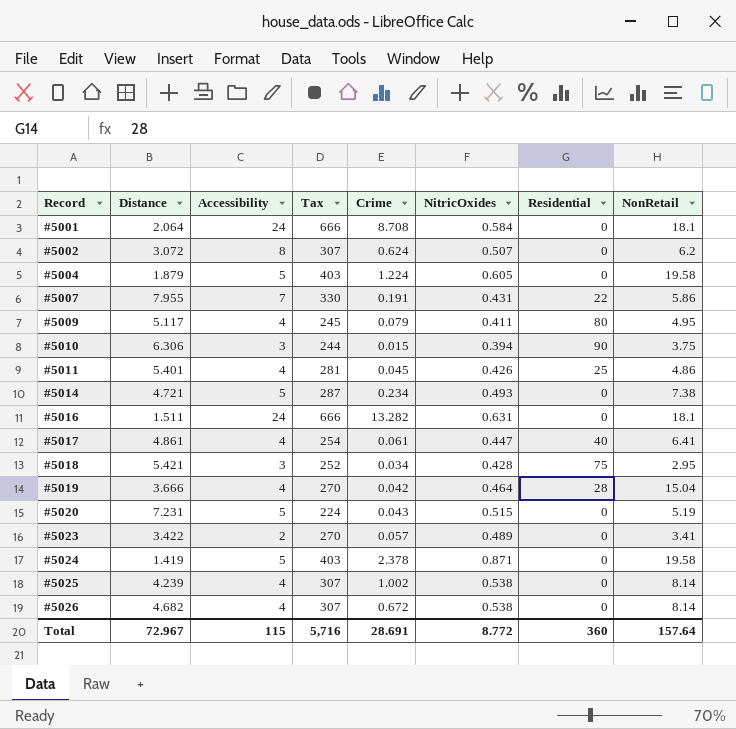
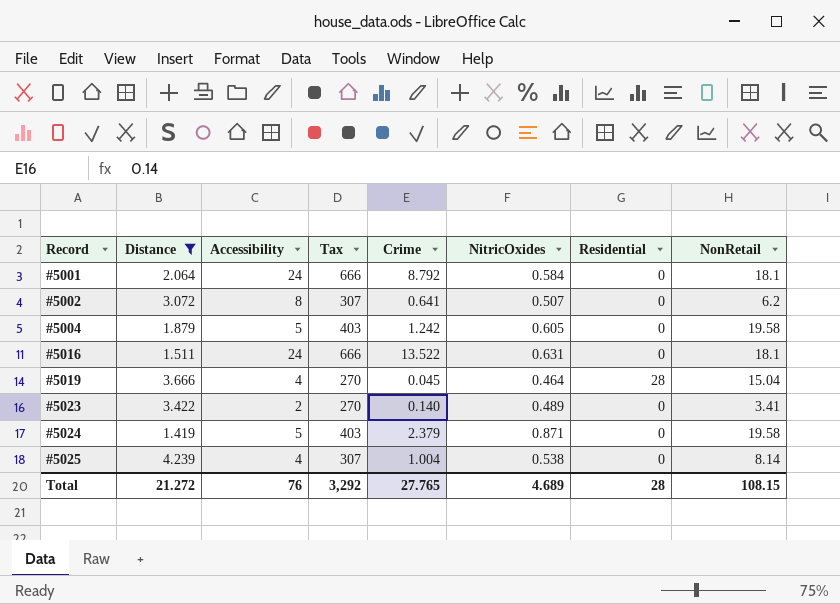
filter: none -> Distance <= 4.239
#5001 | Crime: 8.708 -> 8.792
#5002 | Crime: 0.624 -> 0.641
#5004 | Crime: 1.224 -> 1.242
#5016 | Crime: 13.282 -> 13.522
#5019 | Crime: 0.042 -> 0.045
#5023 | Crime: 0.057 -> 0.140
#5024 | Crime: 2.378 -> 2.379
#5025 | Crime: 1.002 -> 1.004
Total | Distance: 72.967 -> 21.272
Total | Accessibility: 115 -> 76
Total | Tax: 5,716 -> 3,292
Total | Crime: 28.691 -> 27.765
Total | NitricOxides: 8.772 -> 4.689
Total | Residential: 360 -> 28
Total | NonRetail: 157.64 -> 108.15

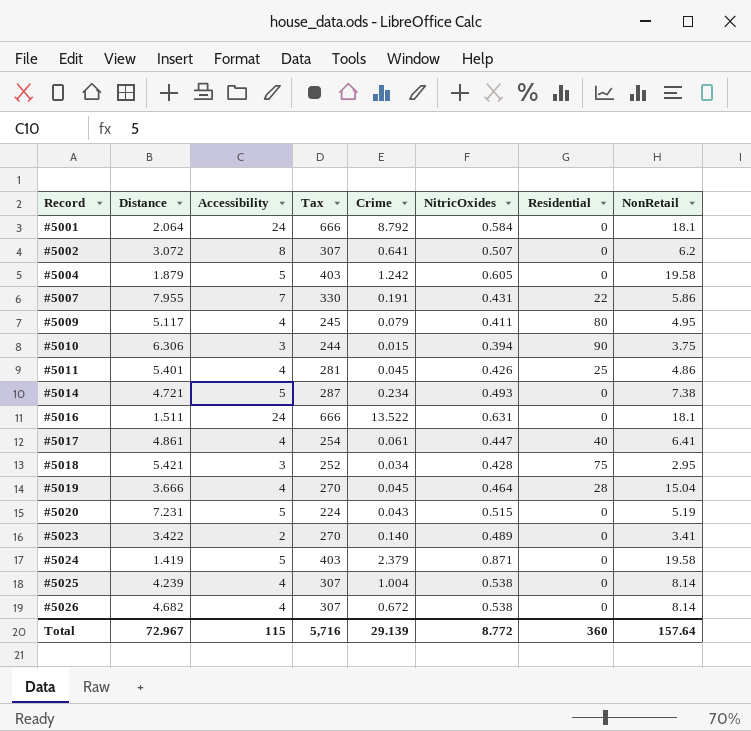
filter: Distance <= 4.239 -> none
Total | Distance: 21.272 -> 72.967
Total | Accessibility: 76 -> 115
Total | Tax: 3,292 -> 5,716
Total | Crime: 27.765 -> 29.139
Total | NitricOxides: 4.689 -> 8.772
Total | Residential: 28 -> 360
Total | NonRetail: 108.15 -> 157.64

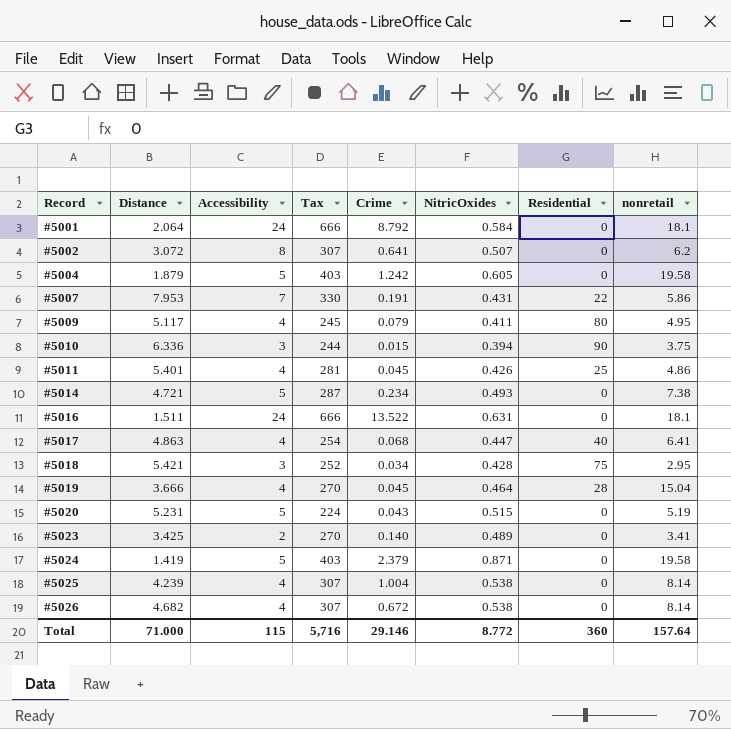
column name: NonRetail -> nonretail
#5007 | Distance: 7.955 -> 7.953
#5010 | Distance: 6.306 -> 6.336
#5017 | Distance: 4.861 -> 4.863
#5017 | Crime: 0.061 -> 0.068
#5020 | Distance: 7.231 -> 5.231
#5023 | Distance: 3.422 -> 3.425
Total | Distance: 72.967 -> 71.000
Total | Crime: 29.139 -> 29.146

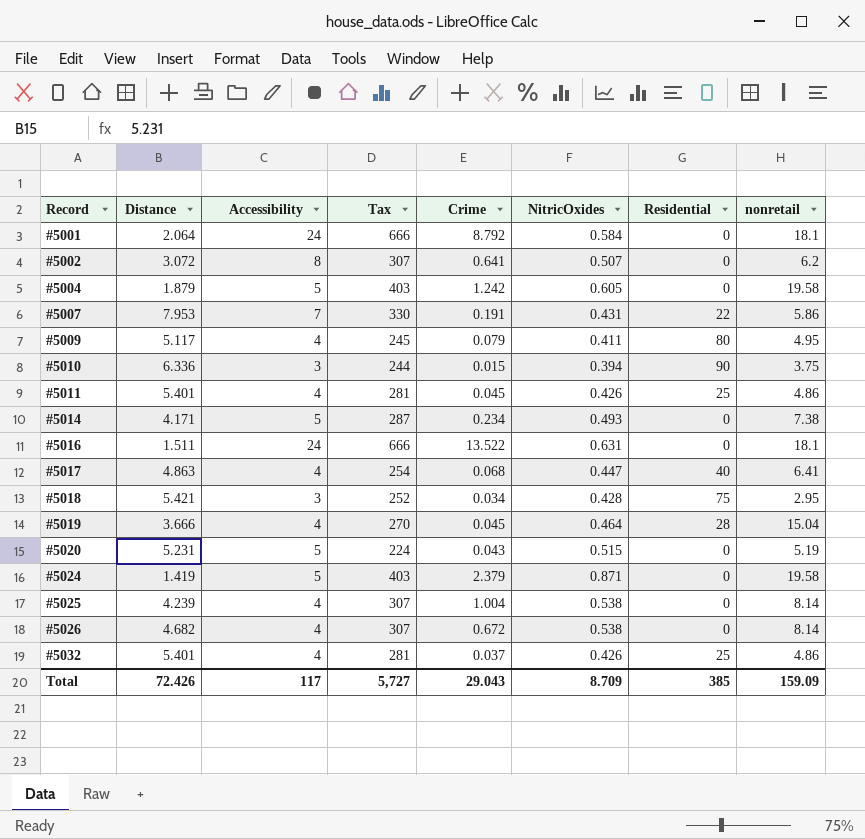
row #5023: 3.425 | 2 | 270 | 0.140 | 0.489 | 0 | 3.41 -> none
#5014 | Distance: 4.721 -> 4.171
row #5032: none -> 5.401 | 4 | 281 | 0.037 | 0.426 | 25 | 4.86
Total | Distance: 71.000 -> 72.426
Total | Accessibility: 115 -> 117
Total | Tax: 5,716 -> 5,727
Total | Crime: 29.146 -> 29.043
Total | NitricOxides: 8.772 -> 8.709
Total | Residential: 360 -> 385
Total | nonretail: 157.64 -> 159.09

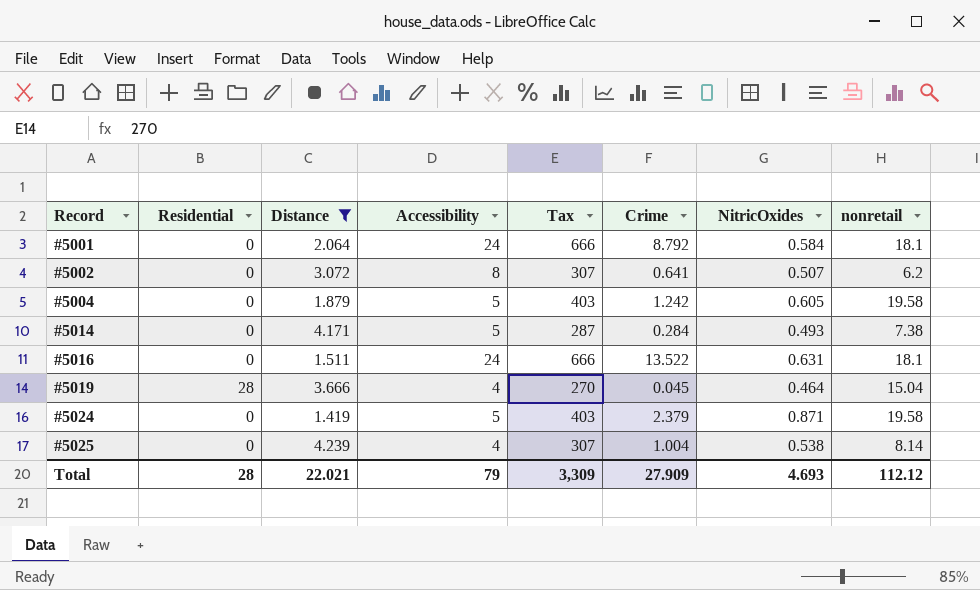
filter: none -> Distance <= 4.239
column Residential | position: 7 -> 2
#5014 | Crime: 0.234 -> 0.284
Total | Residential: 385 -> 28
Total | Distance: 72.426 -> 22.021
Total | Accessibility: 117 -> 79
Total | Tax: 5,727 -> 3,309
Total | Crime: 29.043 -> 27.909
Total | NitricOxides: 8.709 -> 4.693
Total | nonretail: 159.09 -> 112.12

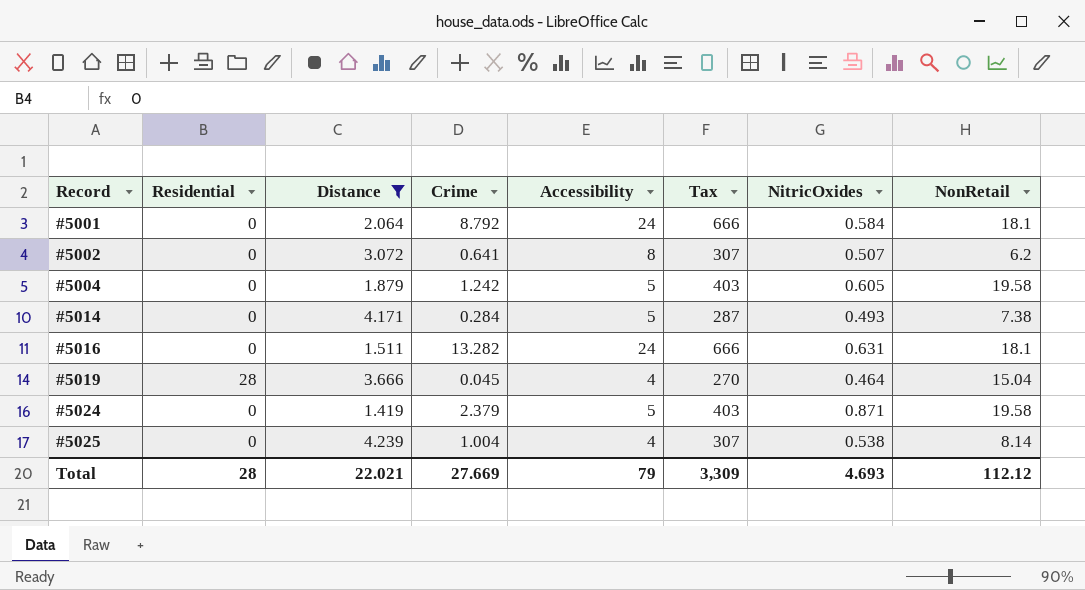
column Crime | position: 6 -> 4
column name: nonretail -> NonRetail
#5016 | Crime: 13.522 -> 13.282
Total | Crime: 27.909 -> 27.669

